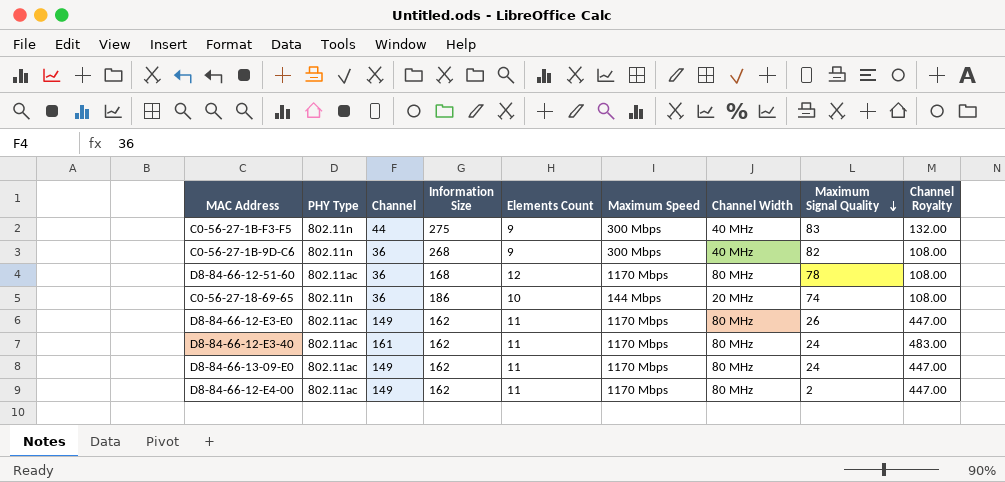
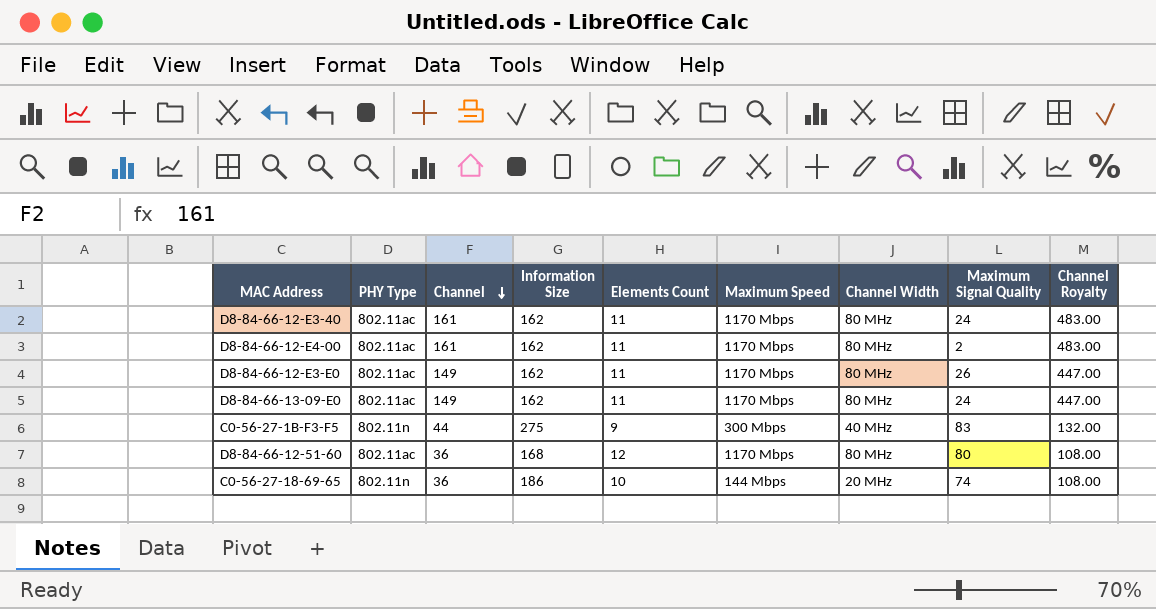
row order: Maximum Signal Quality descending -> Channel descending
row C0-56-27-1B-9D-C6: 802.11n | 36 | 268 | 9 | 300 Mbps | 40 MHz | 82 | 108.00 -> none
D8-84-66-12-E4-00 | Channel: 149 -> 161
D8-84-66-12-E4-00 | Channel Royalty: 447.00 -> 483.00
D8-84-66-12-51-60 | Maximum Signal Quality: 78 -> 80

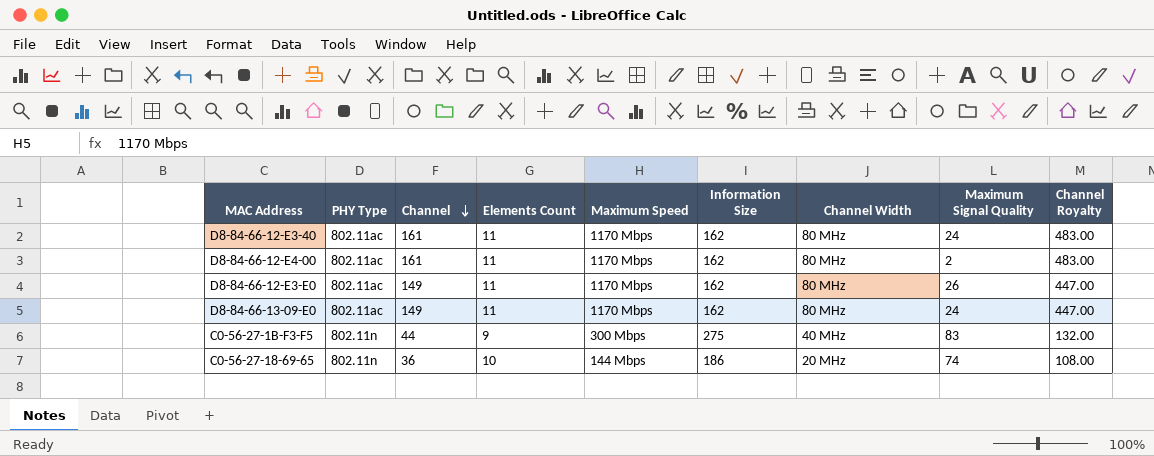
column Information Size | position: 4 -> 6
row D8-84-66-12-51-60: 802.11ac | 36 | 168 | 12 | 1170 Mbps | 80 MHz | 80 | 108.00 -> none

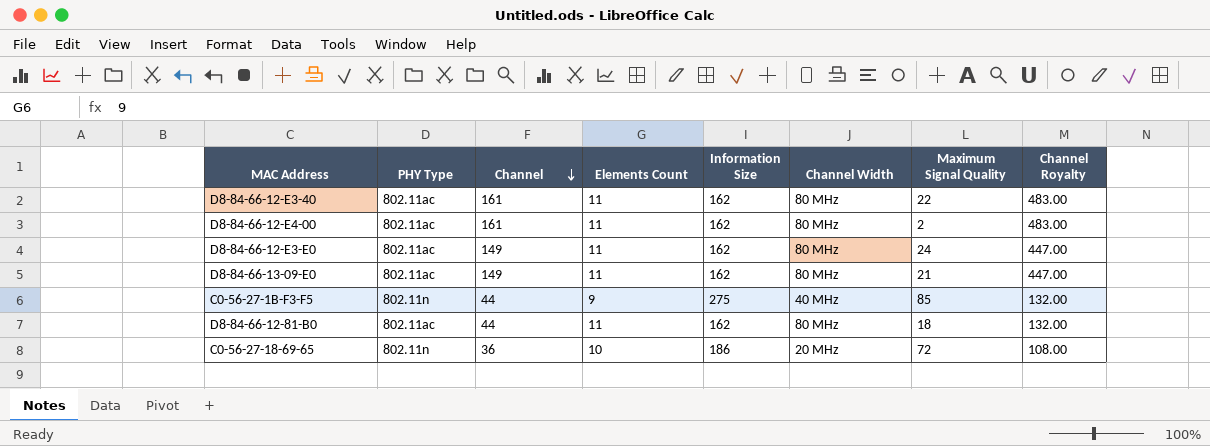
column Maximum Speed | position: 5 -> none
D8-84-66-12-E3-40 | Maximum Signal Quality: 24 -> 22
D8-84-66-12-E3-E0 | Maximum Signal Quality: 26 -> 24
D8-84-66-13-09-E0 | Maximum Signal Quality: 24 -> 21
C0-56-27-1B-F3-F5 | Maximum Signal Quality: 83 -> 85
row D8-84-66-12-81-B0: none -> 802.11ac | 44 | 11 | 162 | 80 MHz | 18 | 132.00
C0-56-27-18-69-65 | Maximum Signal Quality: 74 -> 72

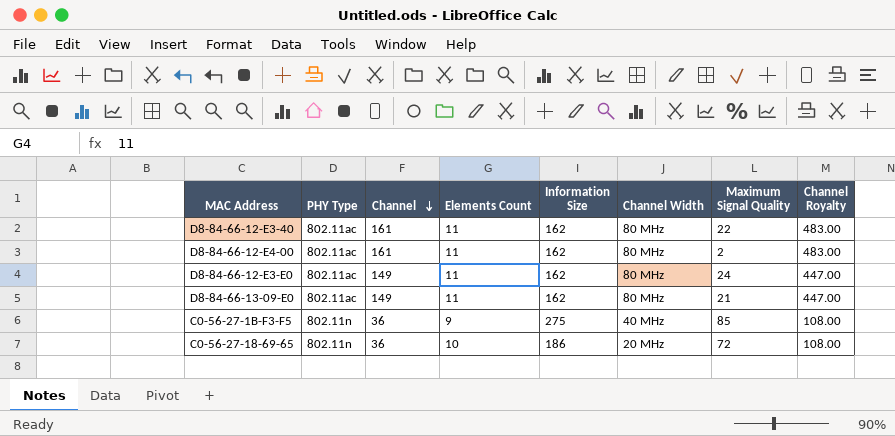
row D8-84-66-12-81-B0: 802.11ac | 44 | 11 | 162 | 80 MHz | 18 | 132.00 -> none
C0-56-27-1B-F3-F5 | Channel: 44 -> 36
C0-56-27-1B-F3-F5 | Channel Royalty: 132.00 -> 108.00

